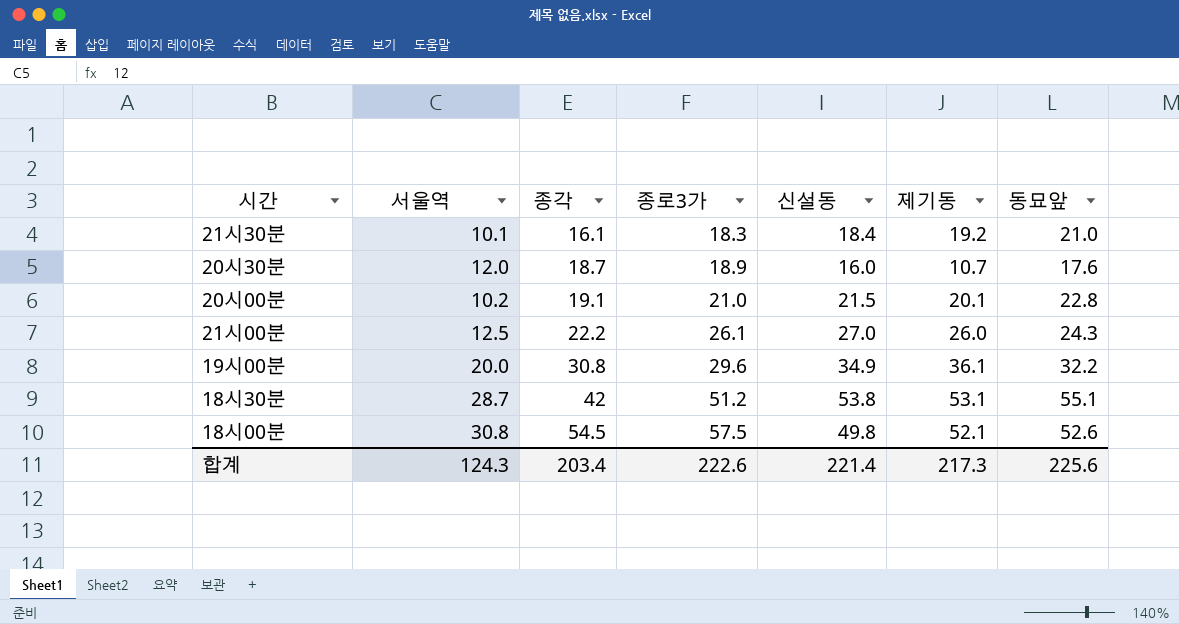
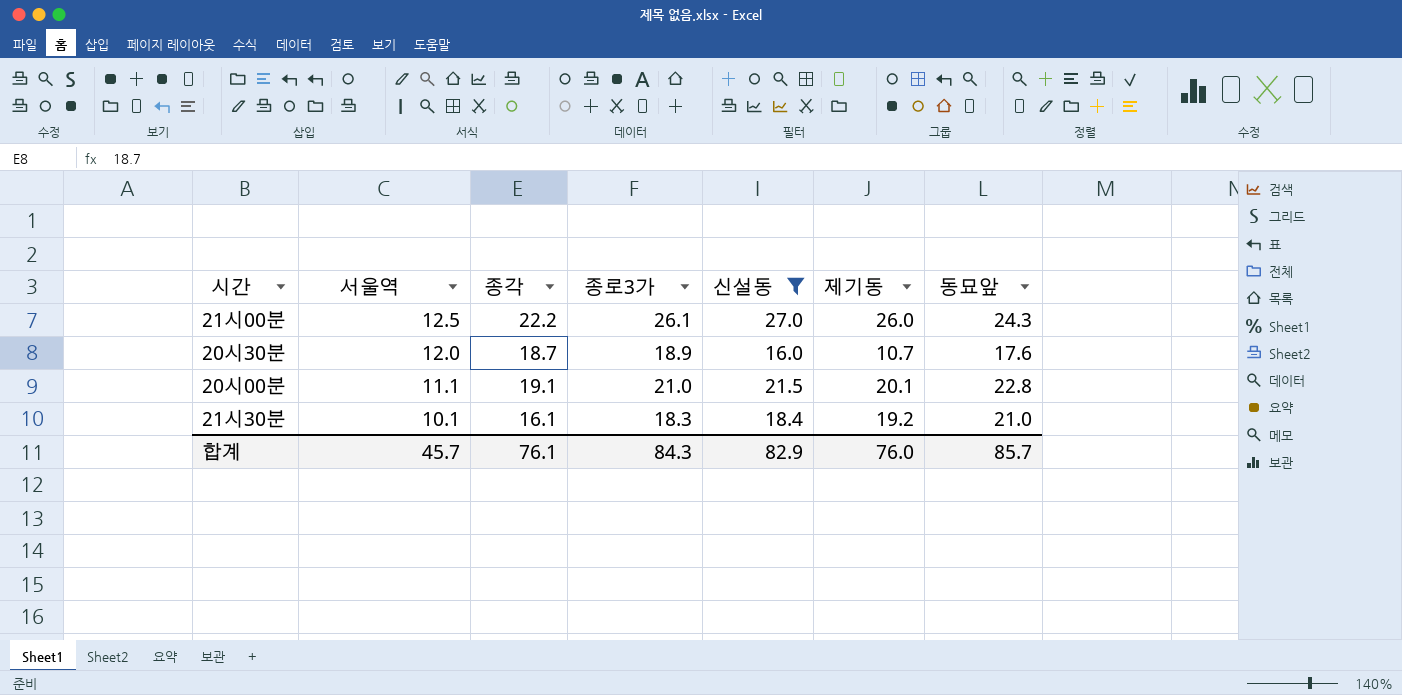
filter: none -> 신설동 <= 27.0
row order: 종각 ascending -> 서울역 descending
20시00분 | 서울역: 10.2 -> 11.1
합계 | 서울역: 124.3 -> 45.7
합계 | 종각: 203.4 -> 76.1
합계 | 종로3가: 222.6 -> 84.3
합계 | 신설동: 221.4 -> 82.9
합계 | 제기동: 217.3 -> 76.0
합계 | 동묘앞: 225.6 -> 85.7

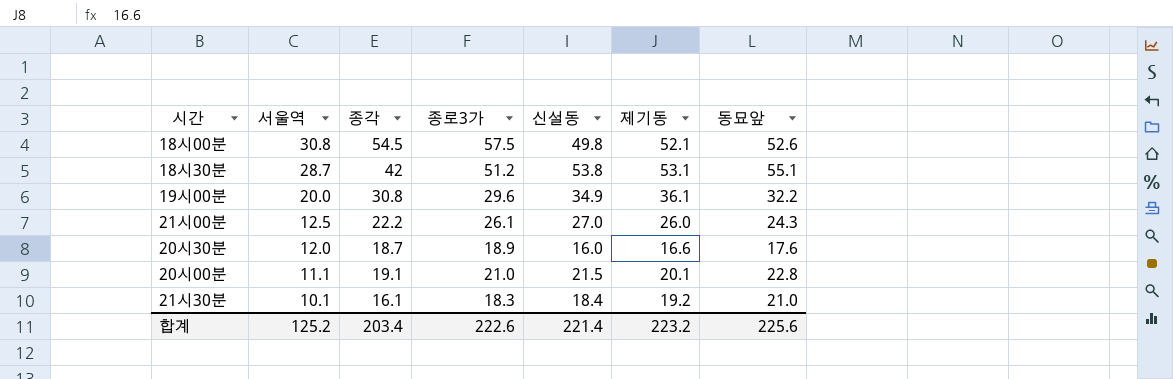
filter: 신설동 <= 27.0 -> none
20시30분 | 제기동: 10.7 -> 16.6
합계 | 서울역: 45.7 -> 125.2
합계 | 종각: 76.1 -> 203.4
합계 | 종로3가: 84.3 -> 222.6
합계 | 신설동: 82.9 -> 221.4
합계 | 제기동: 76.0 -> 223.2
합계 | 동묘앞: 85.7 -> 225.6

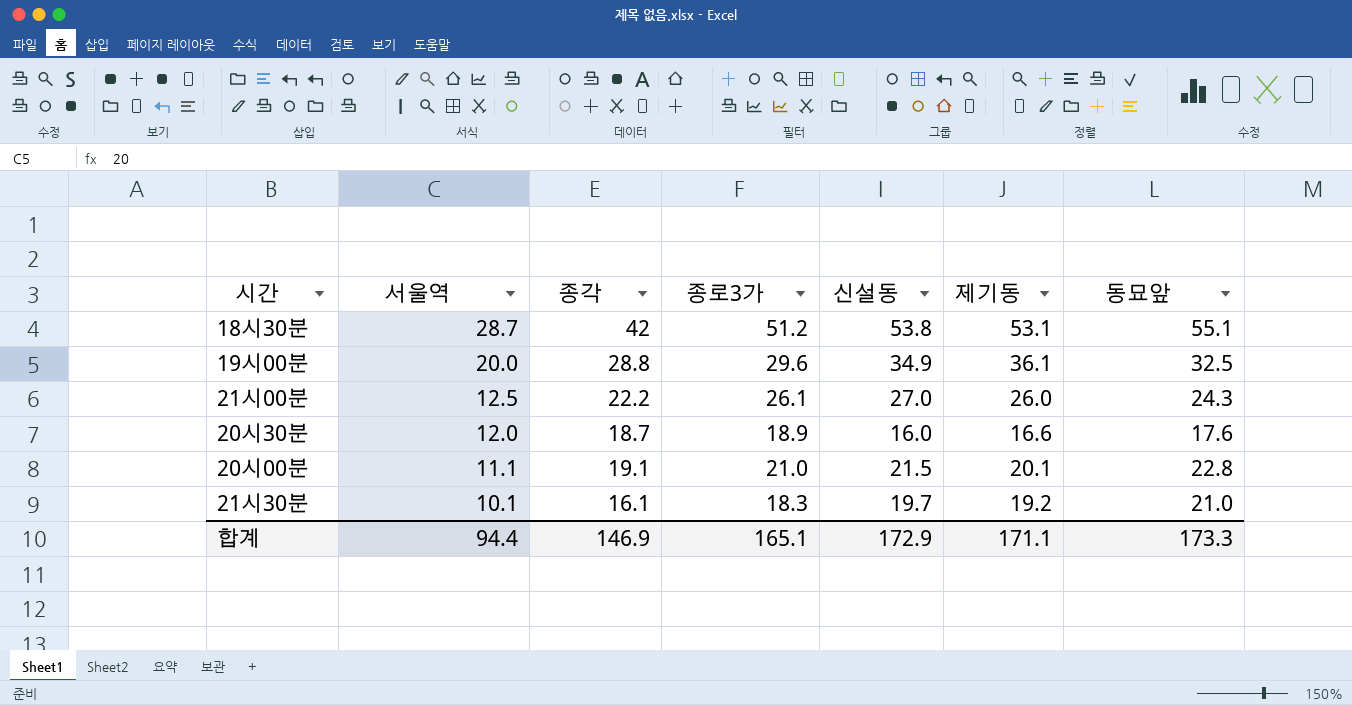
row 18시00분: 30.8 | 54.5 | 57.5 | 49.8 | 52.1 | 52.6 -> none
19시00분 | 종각: 30.8 -> 28.8
19시00분 | 동묘앞: 32.2 -> 32.5
21시30분 | 신설동: 18.4 -> 19.7
합계 | 서울역: 125.2 -> 94.4
합계 | 종각: 203.4 -> 146.9
합계 | 종로3가: 222.6 -> 165.1
합계 | 신설동: 221.4 -> 172.9
합계 | 제기동: 223.2 -> 171.1
합계 | 동묘앞: 225.6 -> 173.3

